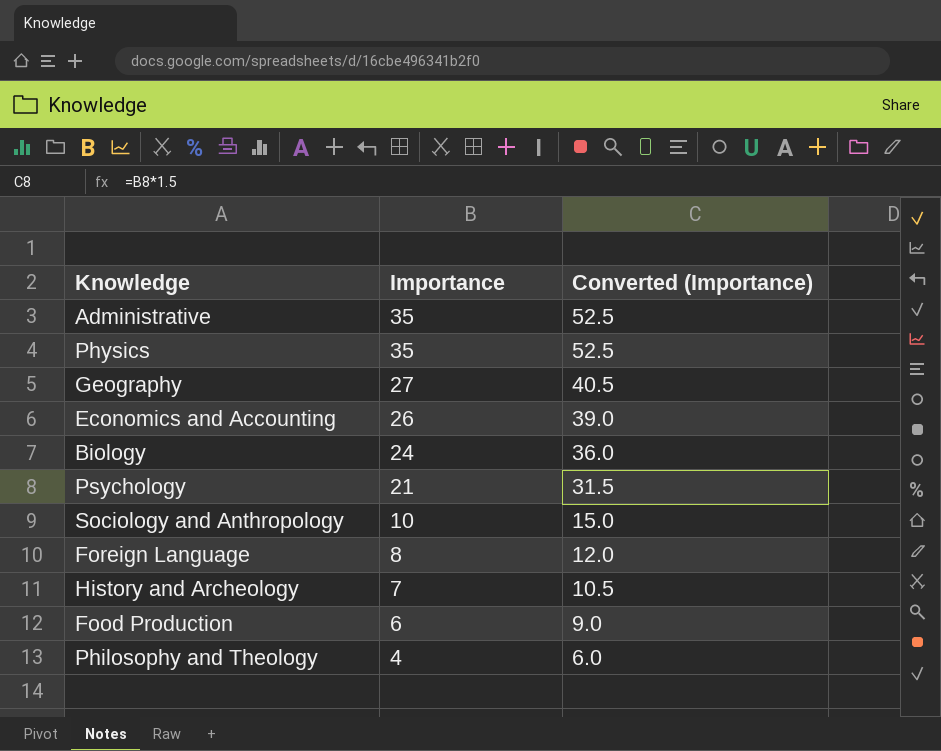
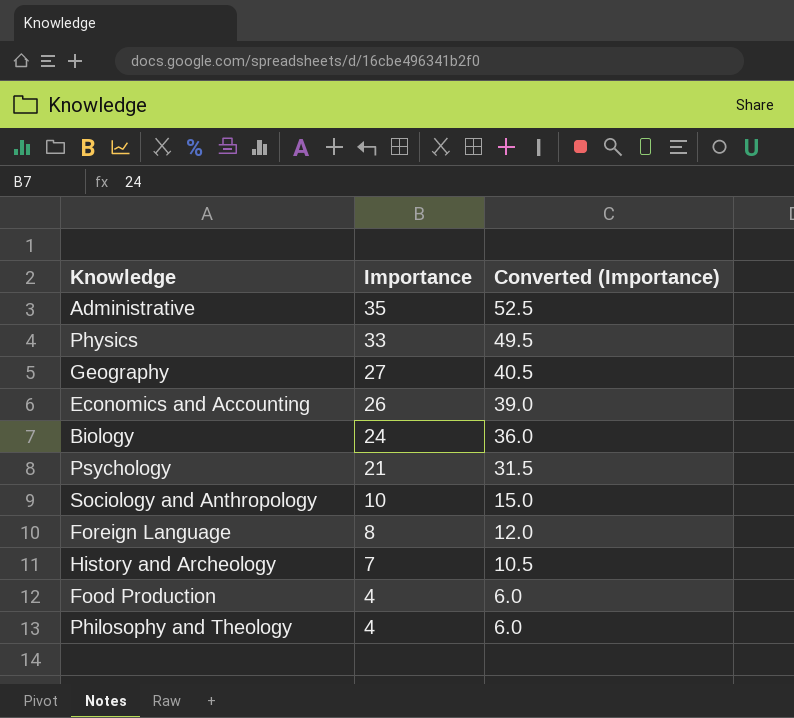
Physics | Importance: 35 -> 33
Physics | Converted (Importance): 52.5 -> 49.5
Food Production | Importance: 6 -> 4
Food Production | Converted (Importance): 9.0 -> 6.0

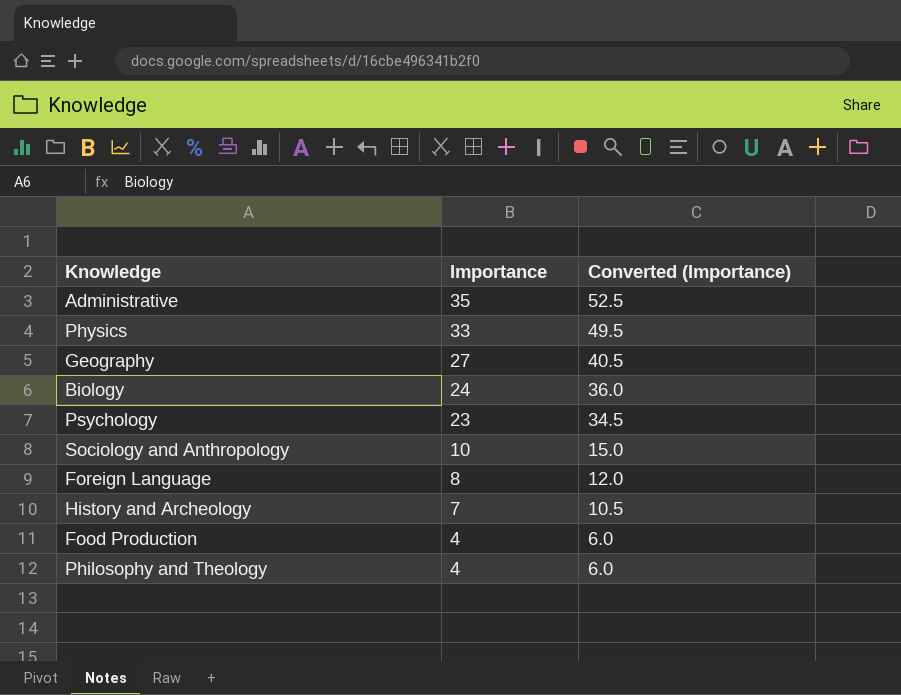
row Economics and Accounting: 26 | 39.0 -> none
Psychology | Importance: 21 -> 23
Psychology | Converted (Importance): 31.5 -> 34.5

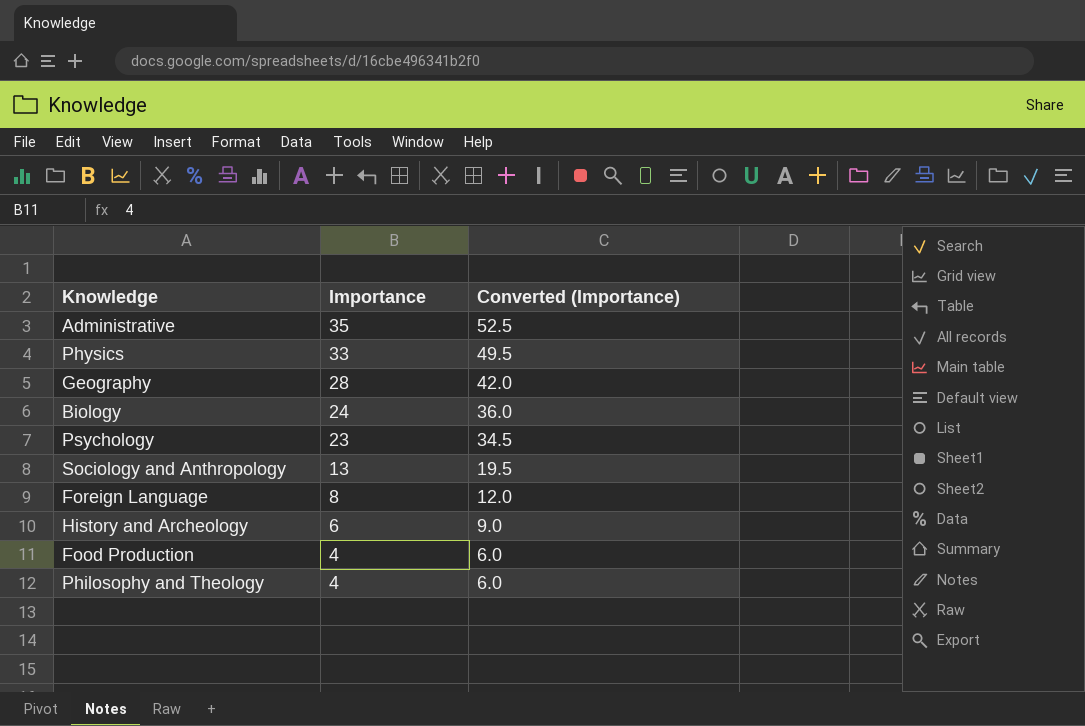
Geography | Importance: 27 -> 28
Geography | Converted (Importance): 40.5 -> 42.0
Sociology and Anthropology | Importance: 10 -> 13
Sociology and Anthropology | Converted (Importance): 15.0 -> 19.5
History and Archeology | Importance: 7 -> 6
History and Archeology | Converted (Importance): 10.5 -> 9.0

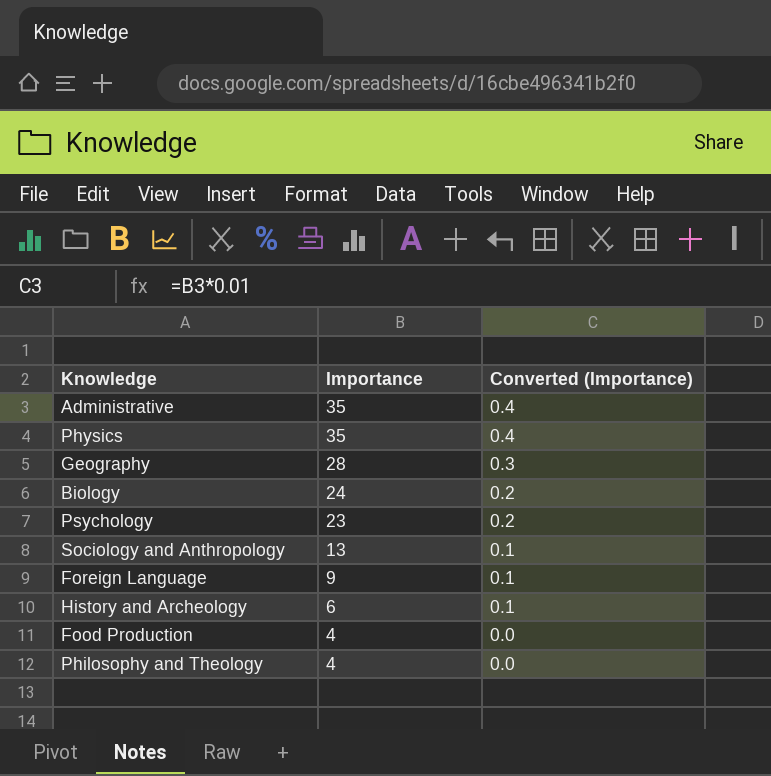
column Converted (Importance) | formula: [Importance] * 1.5 -> [Importance] * 0.01
Physics | Importance: 33 -> 35
Foreign Language | Importance: 8 -> 9

